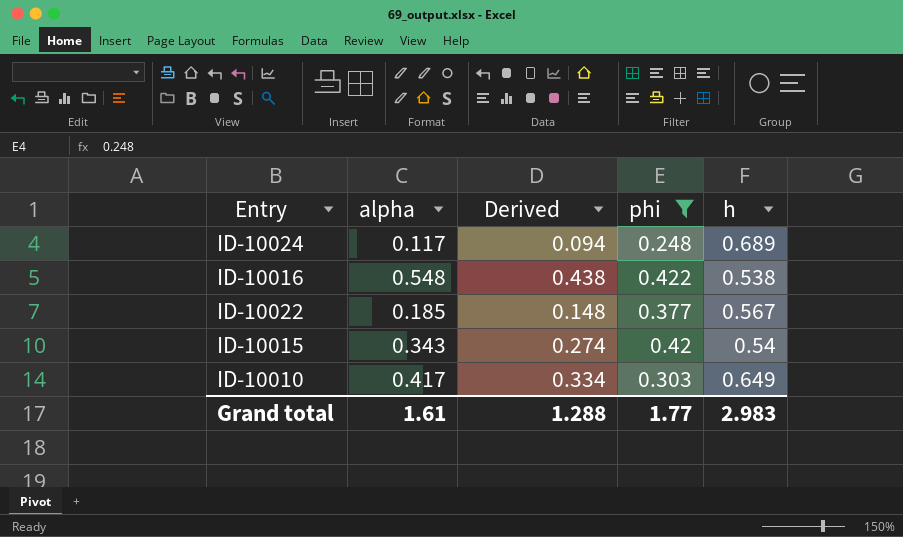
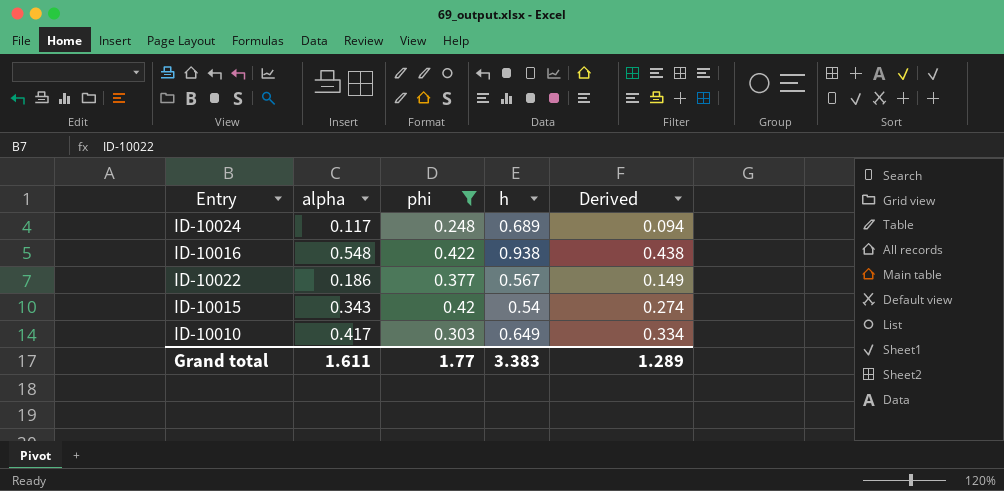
column Derived | position: 3 -> 5
ID-10016 | h: 0.538 -> 0.938
ID-10022 | alpha: 0.185 -> 0.186
ID-10022 | Derived: 0.148 -> 0.149
Grand total | alpha: 1.61 -> 1.611
Grand total | h: 2.983 -> 3.383
Grand total | Derived: 1.288 -> 1.289

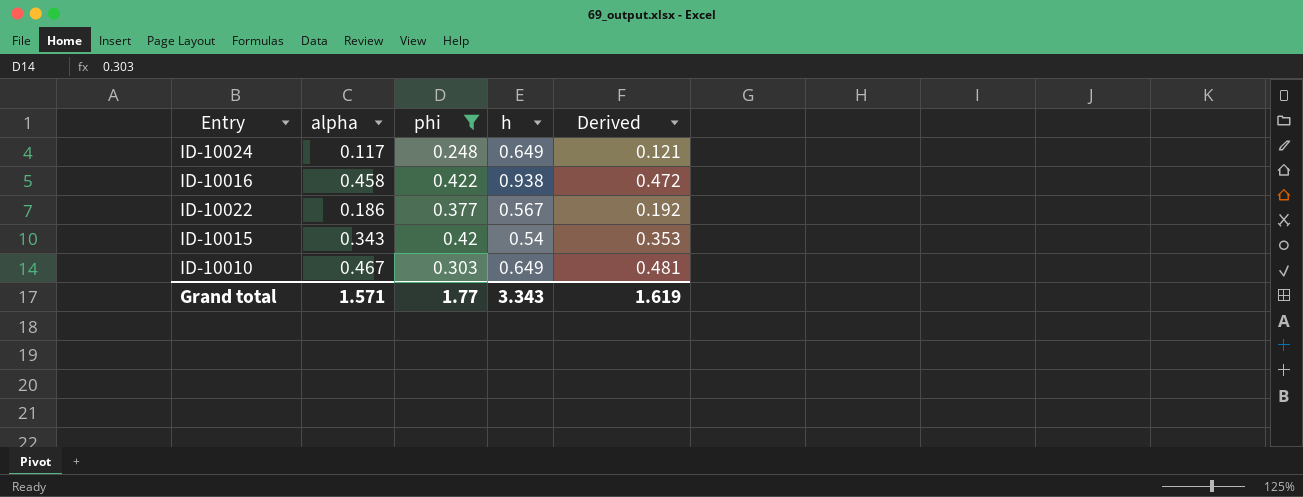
column Derived | formula: [alpha] * 0.8 -> [alpha] * 1.03
ID-10024 | h: 0.689 -> 0.649
ID-10016 | alpha: 0.548 -> 0.458
ID-10010 | alpha: 0.417 -> 0.467
Grand total | alpha: 1.611 -> 1.571
Grand total | h: 3.383 -> 3.343
Grand total | Derived: 1.289 -> 1.619

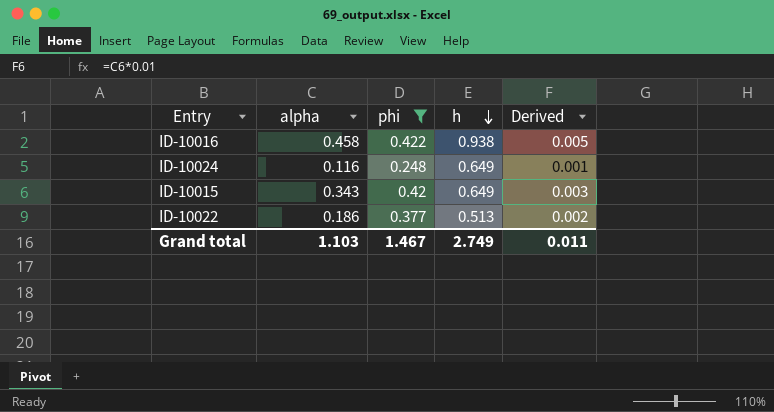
row order: none -> h descending
column Derived | formula: [alpha] * 1.03 -> [alpha] * 0.01
row ID-10010: 0.467 | 0.303 | 0.649 | 0.481 -> none
ID-10024 | alpha: 0.117 -> 0.116
ID-10015 | h: 0.54 -> 0.649
ID-10022 | h: 0.567 -> 0.513
Grand total | alpha: 1.571 -> 1.103
Grand total | phi: 1.77 -> 1.467
Grand total | h: 3.343 -> 2.749
Grand total | Derived: 1.619 -> 0.011

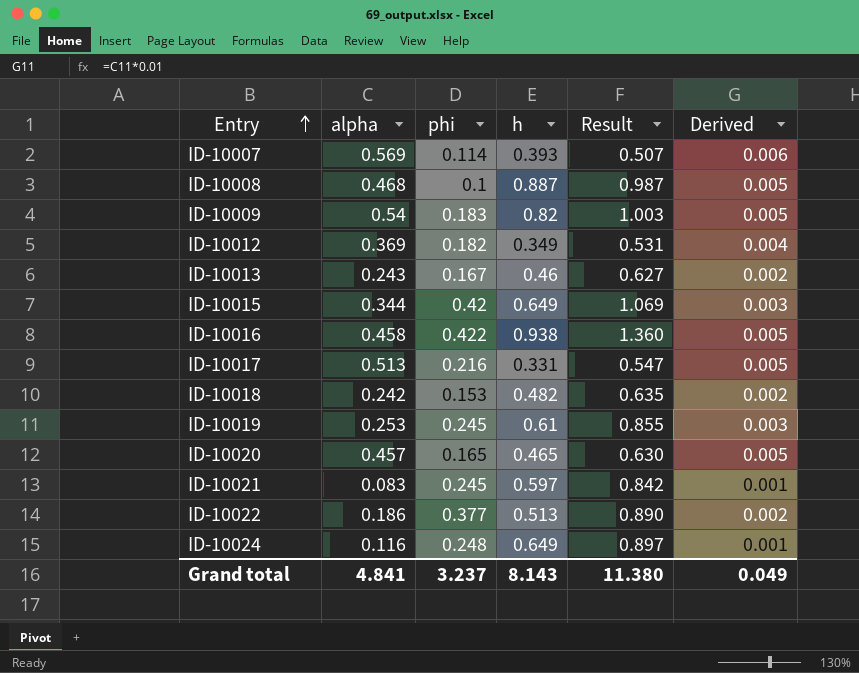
filter: phi >= 0.248 -> none
row order: h descending -> Entry ascending
column Result | formula: none -> [phi] + [h]
ID-10015 | alpha: 0.343 -> 0.344
Grand total | alpha: 1.103 -> 4.841
Grand total | phi: 1.467 -> 3.237
Grand total | h: 2.749 -> 8.143
Grand total | Derived: 0.011 -> 0.049

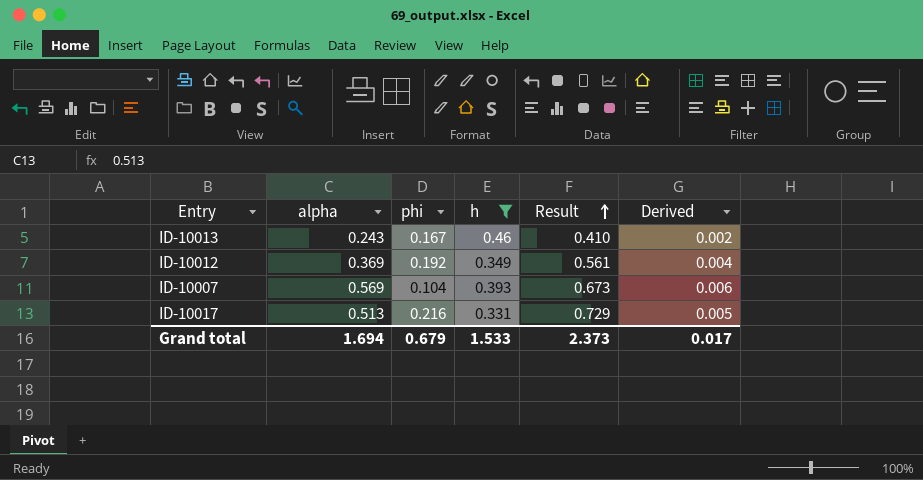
filter: none -> h <= 0.46
row order: Entry ascending -> Result ascending
column Result | formula: [phi] + [h] -> [alpha] + [phi]
ID-10012 | phi: 0.182 -> 0.192
ID-10007 | phi: 0.114 -> 0.104
Grand total | alpha: 4.841 -> 1.694
Grand total | phi: 3.237 -> 0.679
Grand total | h: 8.143 -> 1.533
Grand total | Result: 11.380 -> 2.373
Grand total | Derived: 0.049 -> 0.017

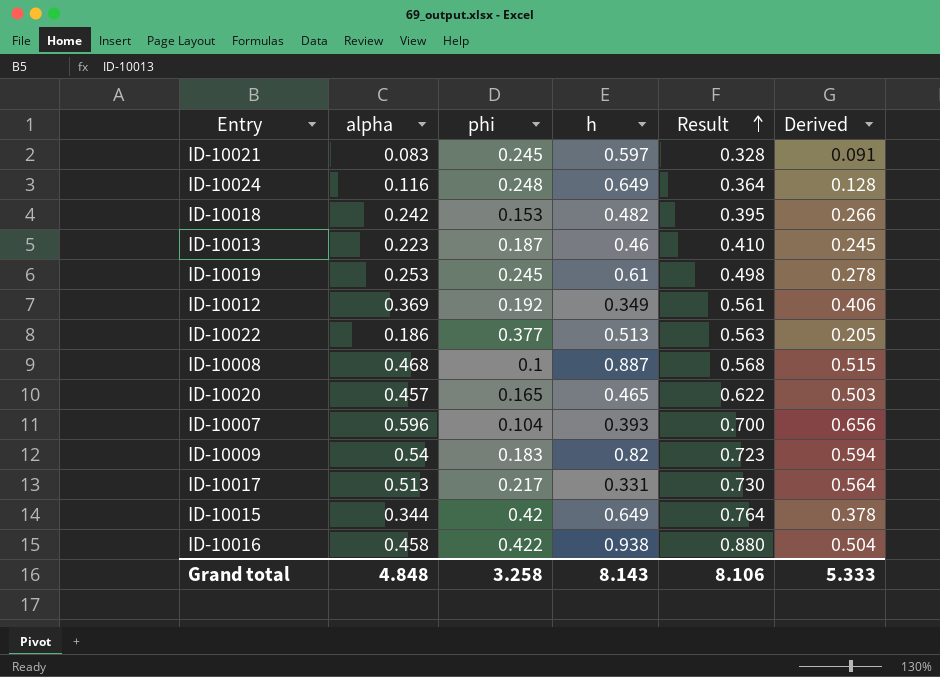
filter: h <= 0.46 -> none
column Derived | formula: [alpha] * 0.01 -> [alpha] * 1.1
ID-10013 | alpha: 0.243 -> 0.223
ID-10013 | phi: 0.167 -> 0.187
ID-10007 | alpha: 0.569 -> 0.596
ID-10007 | Result: 0.673 -> 0.700
ID-10017 | phi: 0.216 -> 0.217
ID-10017 | Result: 0.729 -> 0.730
Grand total | alpha: 1.694 -> 4.848
Grand total | phi: 0.679 -> 3.258
Grand total | h: 1.533 -> 8.143
Grand total | Result: 2.373 -> 8.106
Grand total | Derived: 0.017 -> 5.333

